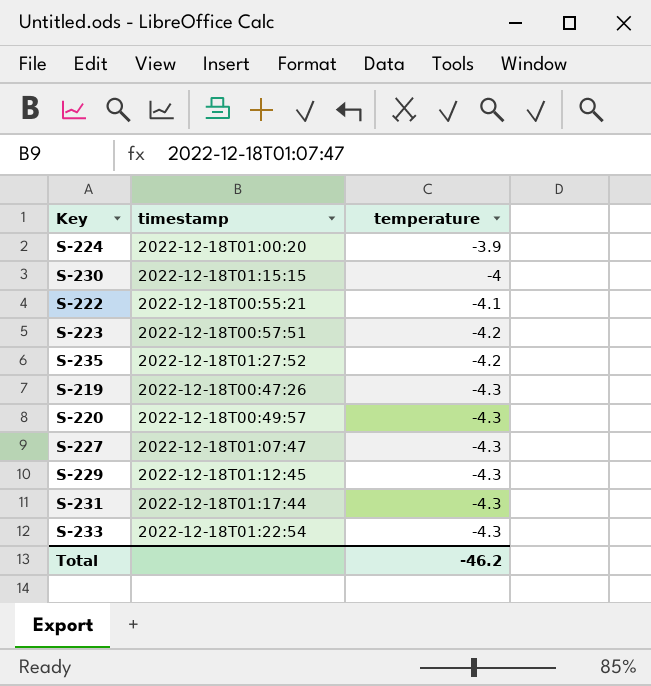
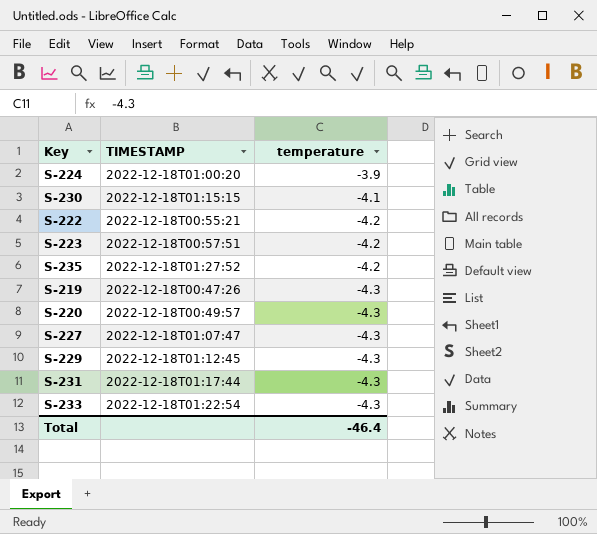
column name: timestamp -> TIMESTAMP
S-230 | temperature: -4 -> -4.1
S-222 | temperature: -4.1 -> -4.2
Total | temperature: -46.2 -> -46.4

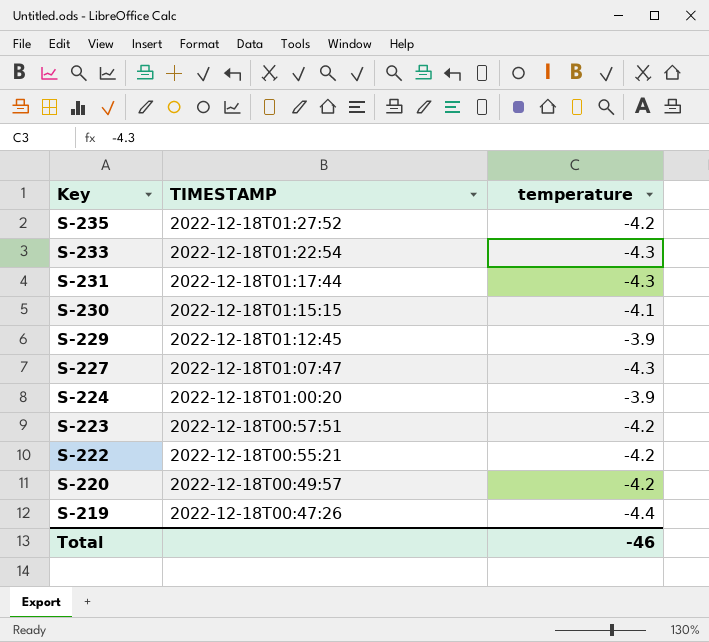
row order: temperature descending -> Key descending
S-229 | temperature: -4.3 -> -3.9
S-220 | temperature: -4.3 -> -4.2
S-219 | temperature: -4.3 -> -4.4
Total | temperature: -46.4 -> -46

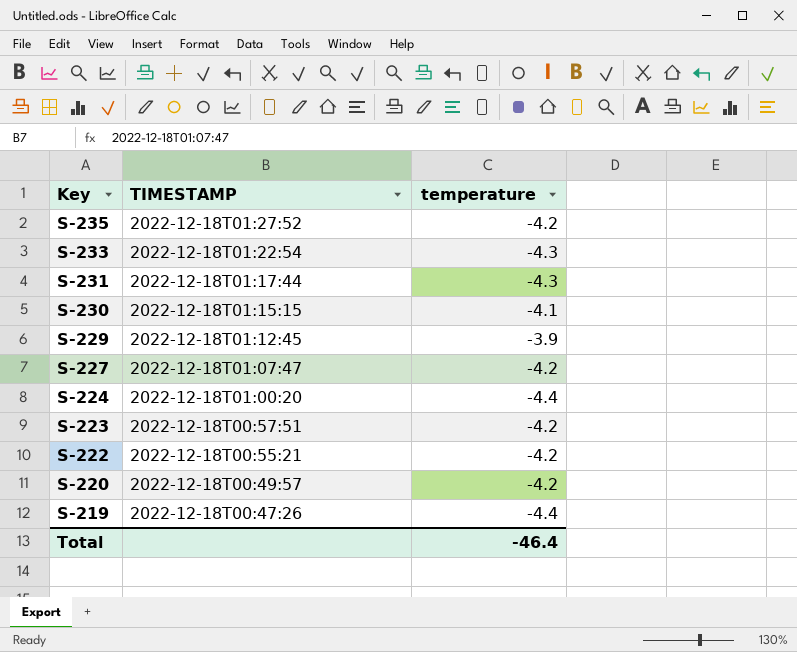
S-227 | temperature: -4.3 -> -4.2
S-224 | temperature: -3.9 -> -4.4
Total | temperature: -46 -> -46.4

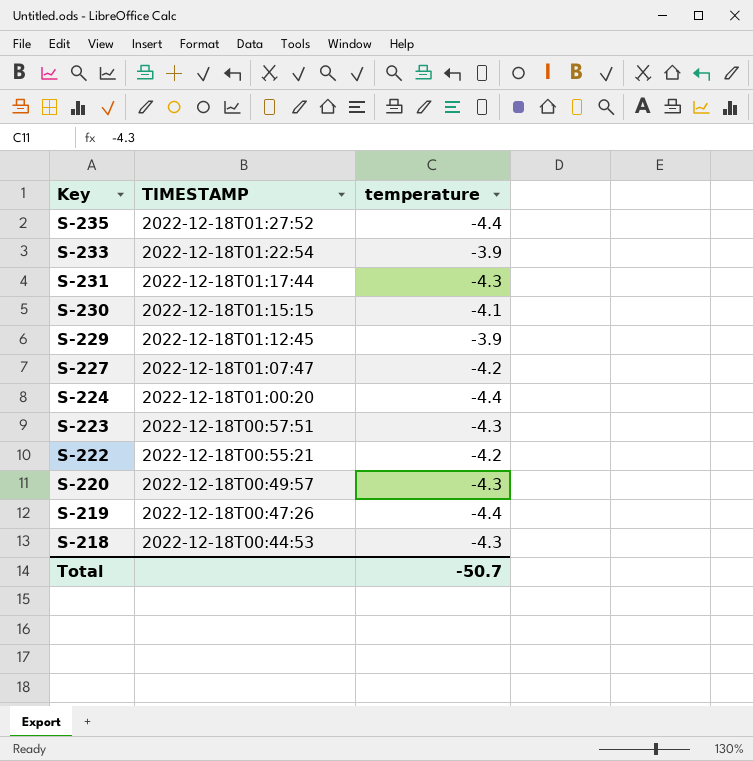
S-235 | temperature: -4.2 -> -4.4
S-233 | temperature: -4.3 -> -3.9
S-223 | temperature: -4.2 -> -4.3
S-220 | temperature: -4.2 -> -4.3
row S-218: none -> 2022-12-18T00:44:53 | -4.3
Total | temperature: -46.4 -> -50.7

